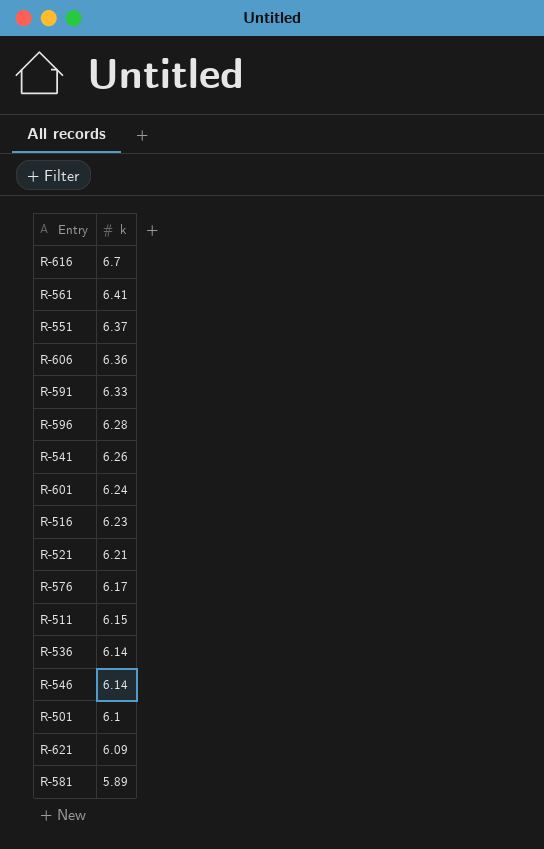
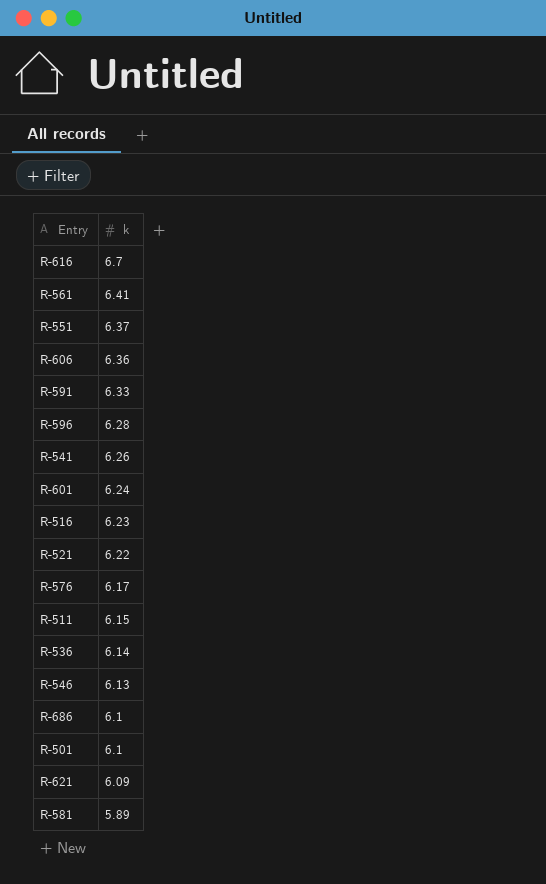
R-521 | k: 6.21 -> 6.22
R-546 | k: 6.14 -> 6.13
row R-686: none -> 6.1

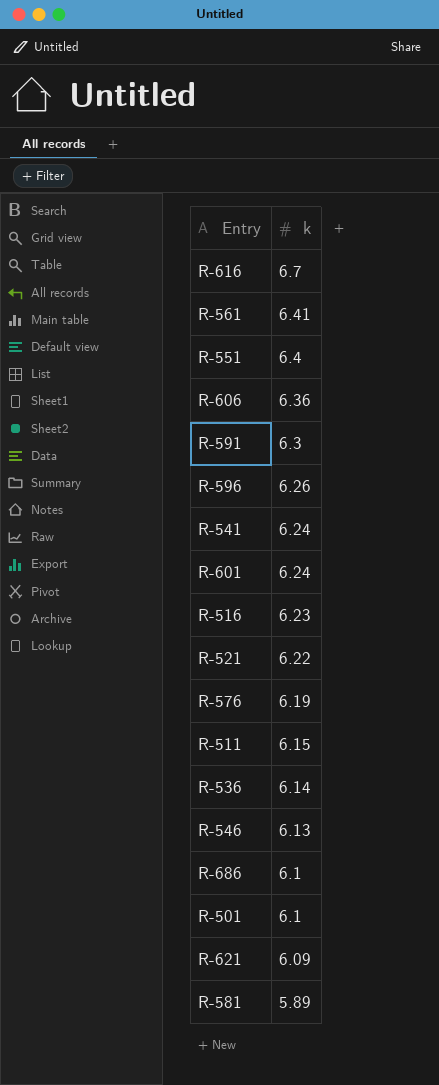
R-551 | k: 6.37 -> 6.4
R-591 | k: 6.33 -> 6.3
R-596 | k: 6.28 -> 6.26
R-541 | k: 6.26 -> 6.24
R-576 | k: 6.17 -> 6.19

